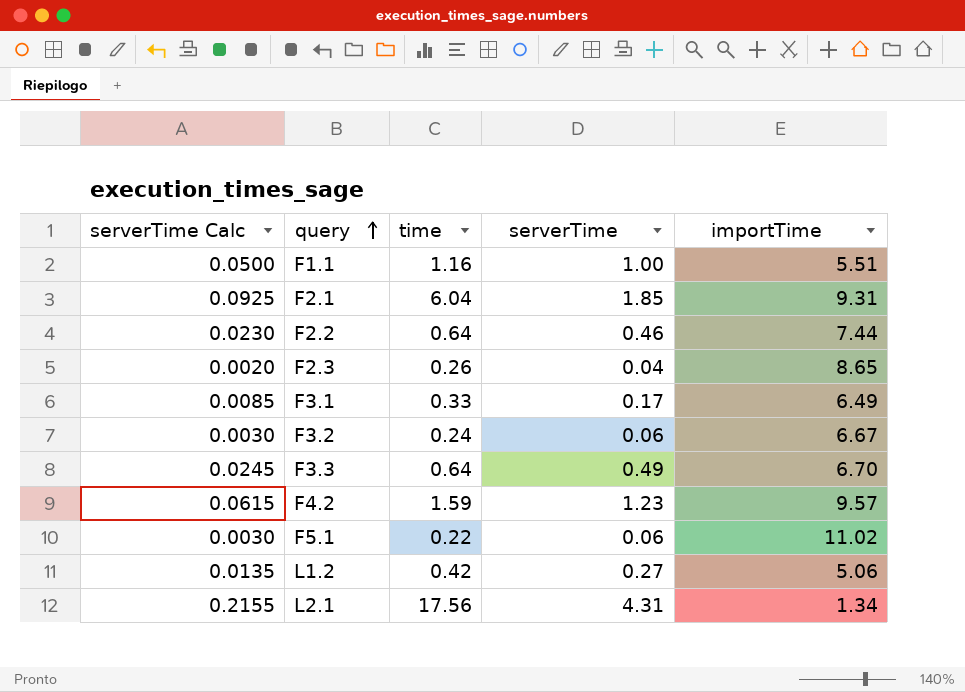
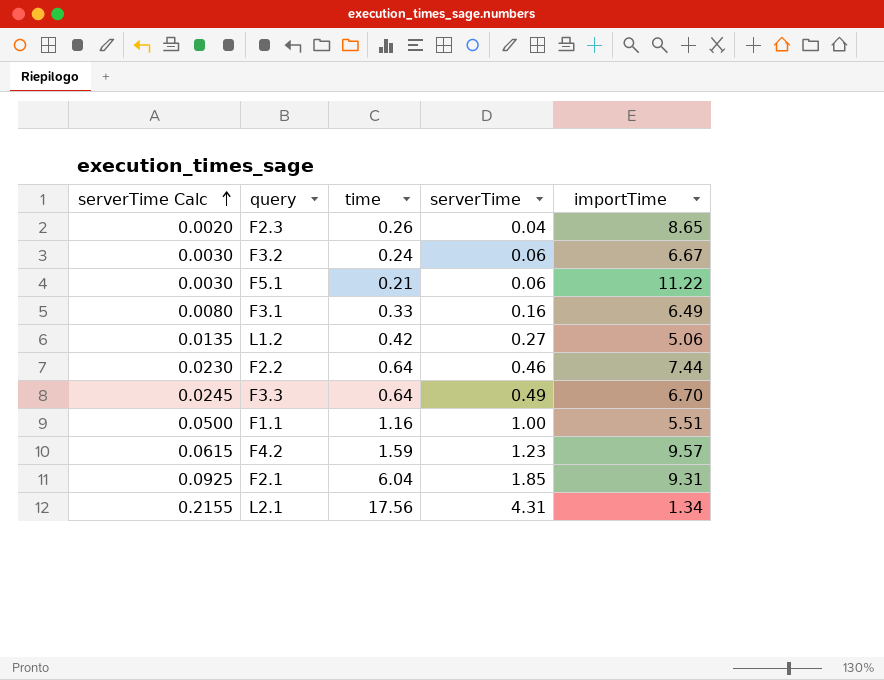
row order: query ascending -> serverTime Calc ascending
F5.1 | time: 0.22 -> 0.21
F5.1 | importTime: 11.02 -> 11.22
F3.1 | serverTime Calc: 0.0085 -> 0.0080
F3.1 | serverTime: 0.17 -> 0.16

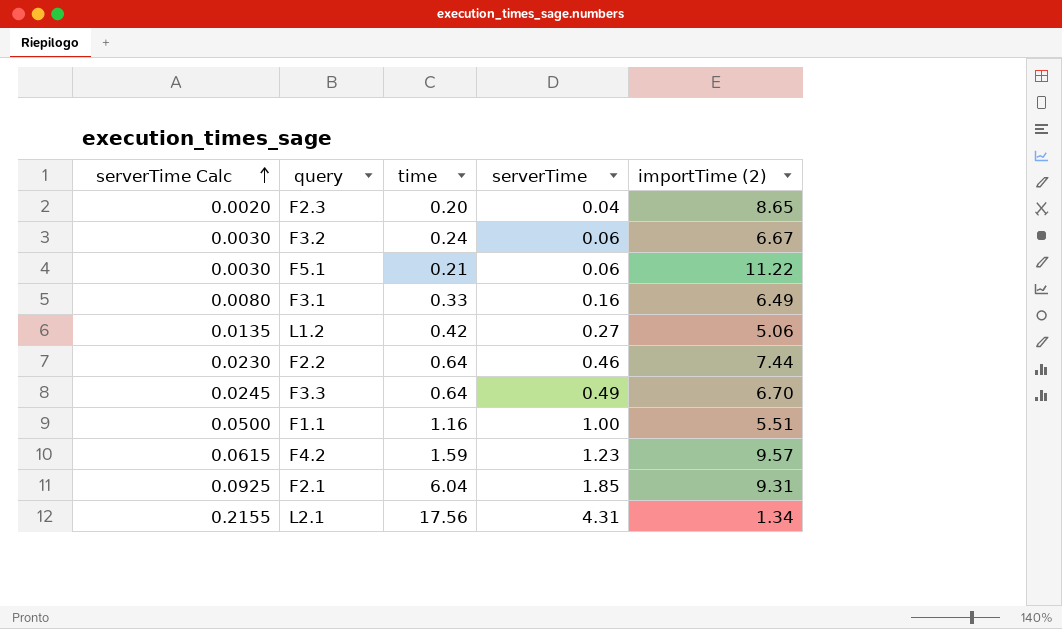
column name: importTime -> importTime (2)
F2.3 | time: 0.26 -> 0.20

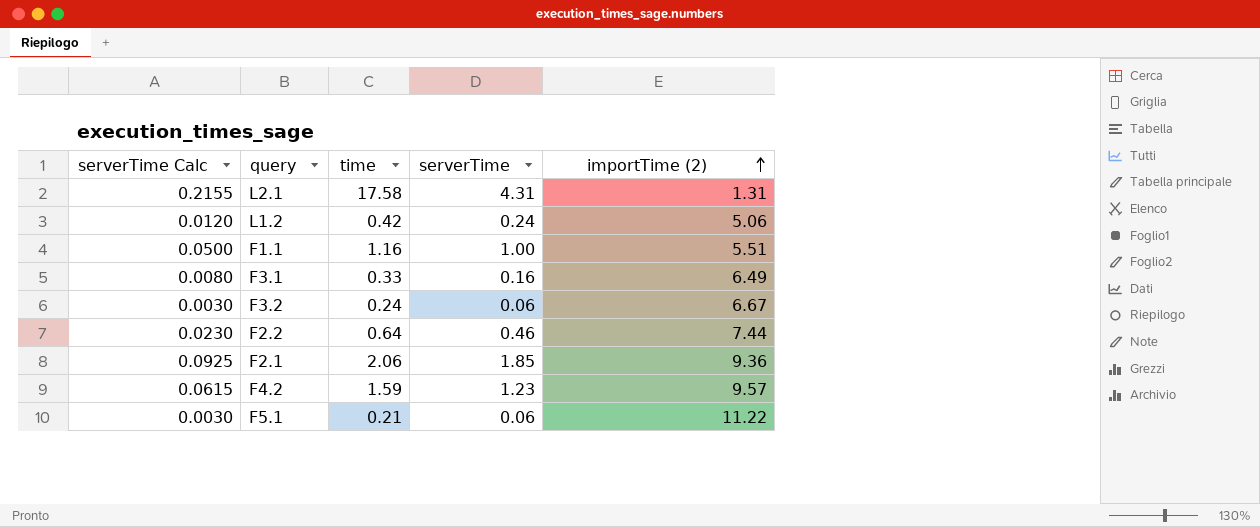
row order: serverTime Calc ascending -> importTime (2) ascending
row F2.3: 0.0020 | 0.20 | 0.04 | 8.65 -> none
row F3.3: 0.0245 | 0.64 | 0.49 | 6.70 -> none
L2.1 | time: 17.56 -> 17.58
L2.1 | importTime (2): 1.34 -> 1.31
L1.2 | serverTime Calc: 0.0135 -> 0.0120
L1.2 | serverTime: 0.27 -> 0.24
F2.1 | time: 6.04 -> 2.06
F2.1 | importTime (2): 9.31 -> 9.36

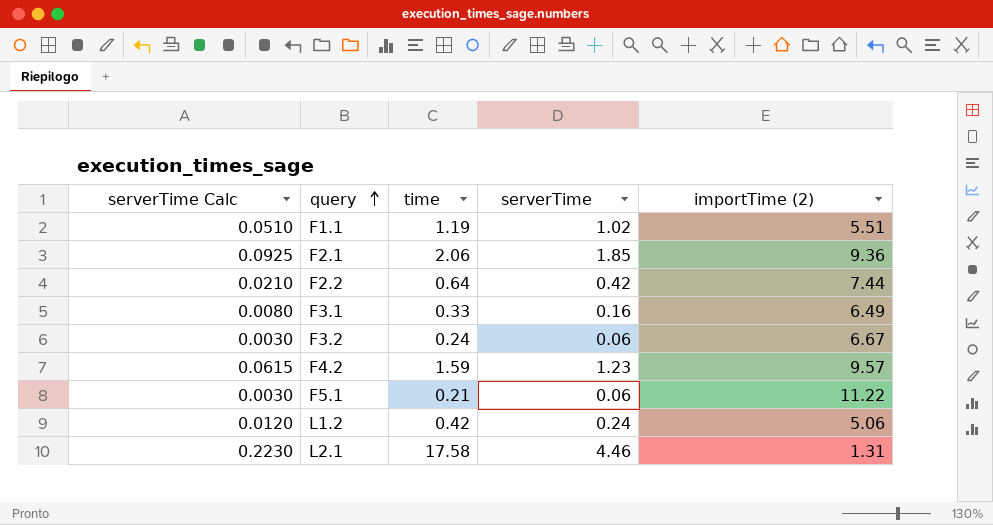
row order: importTime (2) ascending -> query ascending
F1.1 | serverTime Calc: 0.0500 -> 0.0510
F1.1 | time: 1.16 -> 1.19
F1.1 | serverTime: 1.00 -> 1.02
F2.2 | serverTime Calc: 0.0230 -> 0.0210
F2.2 | serverTime: 0.46 -> 0.42
L2.1 | serverTime Calc: 0.2155 -> 0.2230
L2.1 | serverTime: 4.31 -> 4.46

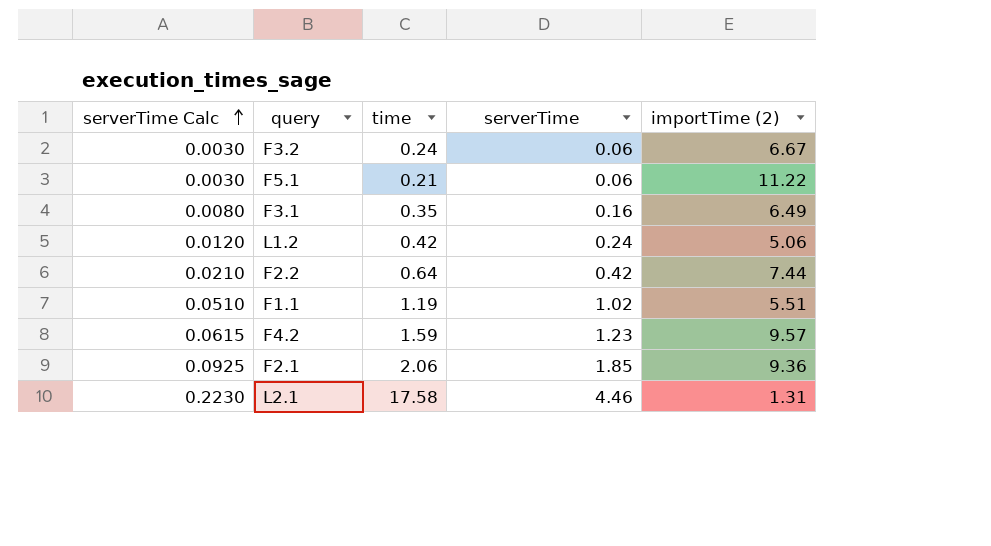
row order: query ascending -> serverTime Calc ascending
F3.1 | time: 0.33 -> 0.35

